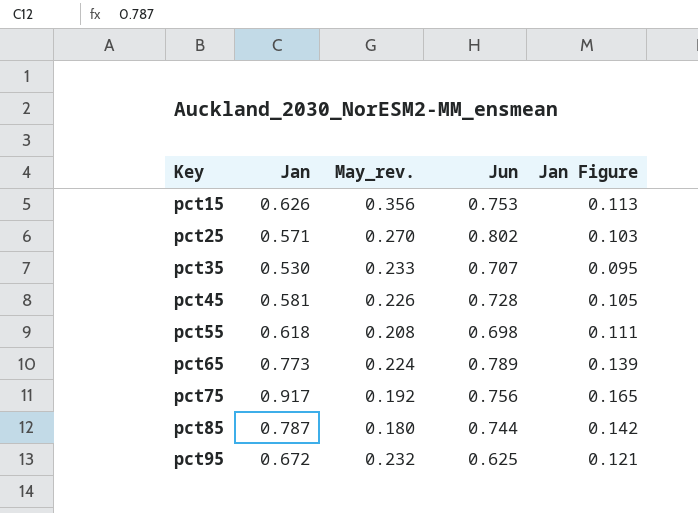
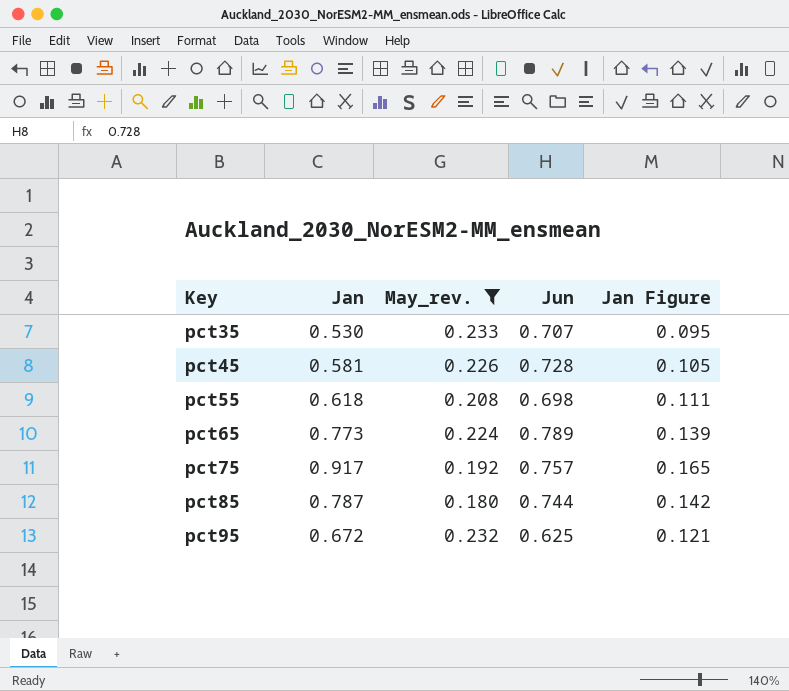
filter: none -> May_rev. <= 0.233
pct75 | Jun: 0.756 -> 0.757

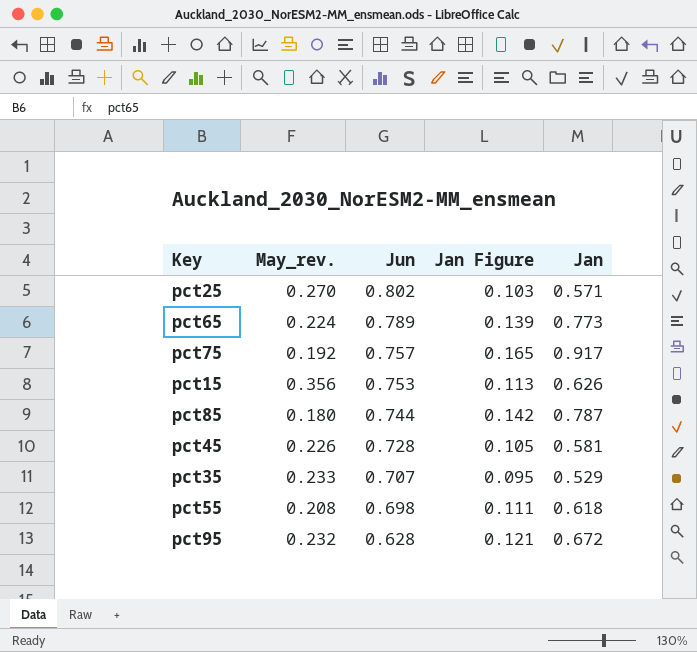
filter: May_rev. <= 0.233 -> none
row order: Key ascending -> Jun descending
column Jan | position: 2 -> 5
pct35 | Jan: 0.530 -> 0.529
pct95 | Jun: 0.625 -> 0.628

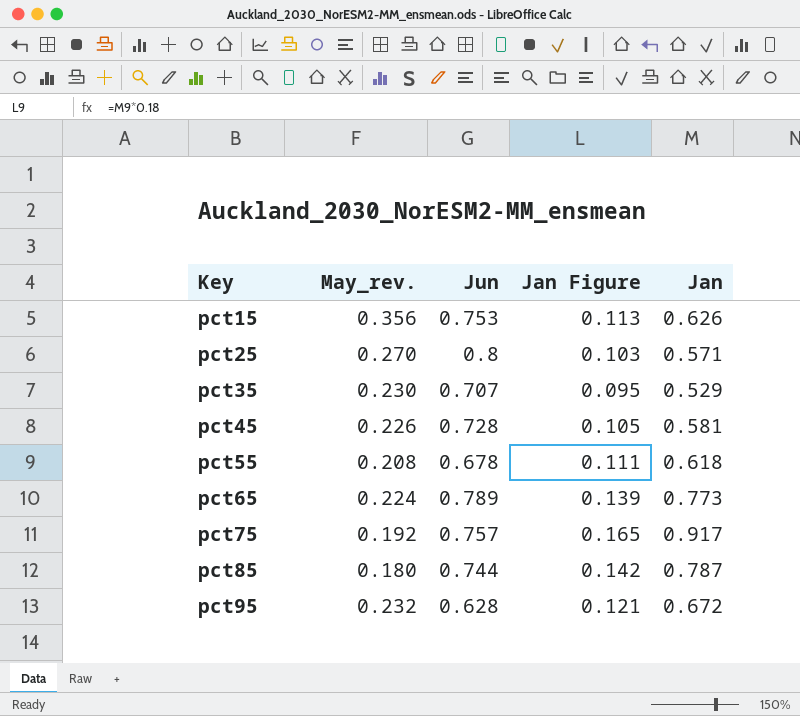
row order: Jun descending -> Key ascending
pct25 | Jun: 0.802 -> 0.8
pct35 | May_rev.: 0.233 -> 0.230
pct55 | Jun: 0.698 -> 0.678

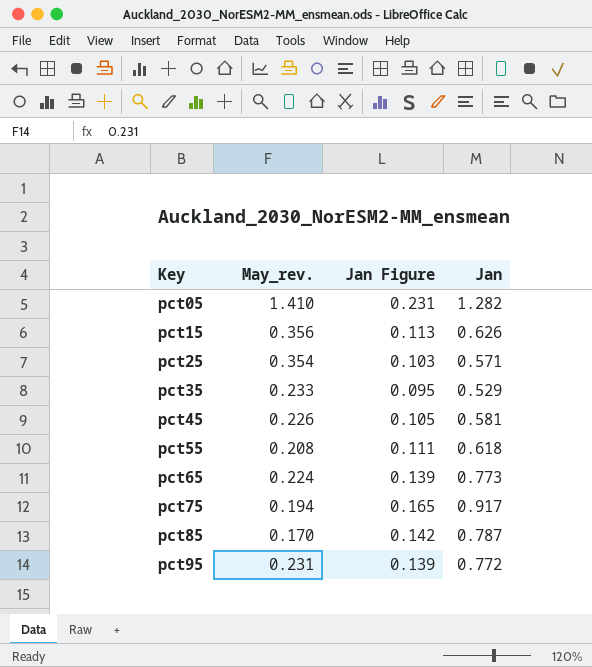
column Jun | position: 3 -> none
row pct05: none -> 1.410 | 0.231 | 1.282
pct25 | May_rev.: 0.270 -> 0.354
pct35 | May_rev.: 0.230 -> 0.233
pct75 | May_rev.: 0.192 -> 0.194
pct85 | May_rev.: 0.180 -> 0.170
pct95 | May_rev.: 0.232 -> 0.231
pct95 | Jan Figure: 0.121 -> 0.139
pct95 | Jan: 0.672 -> 0.772

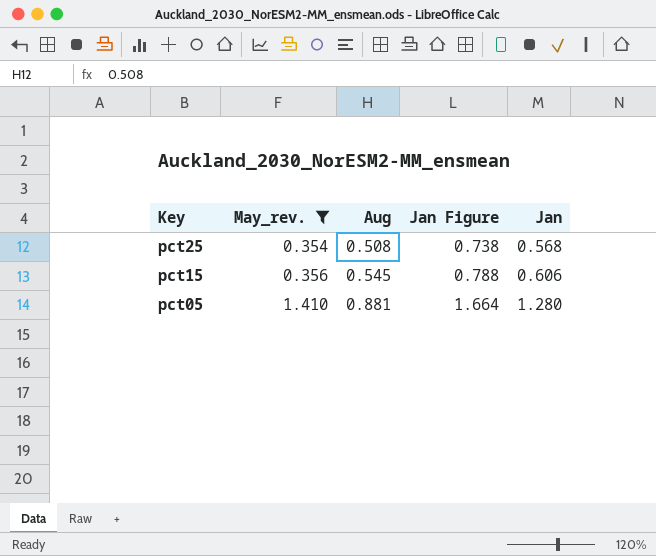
filter: none -> May_rev. >= 0.354
row order: Key ascending -> Key descending
column Aug | position: none -> 3
column Jan Figure | formula: [Jan] * 0.18 -> [Jan] * 1.3
pct25 | Jan: 0.571 -> 0.568
pct15 | Jan: 0.626 -> 0.606
pct05 | Jan: 1.282 -> 1.280

